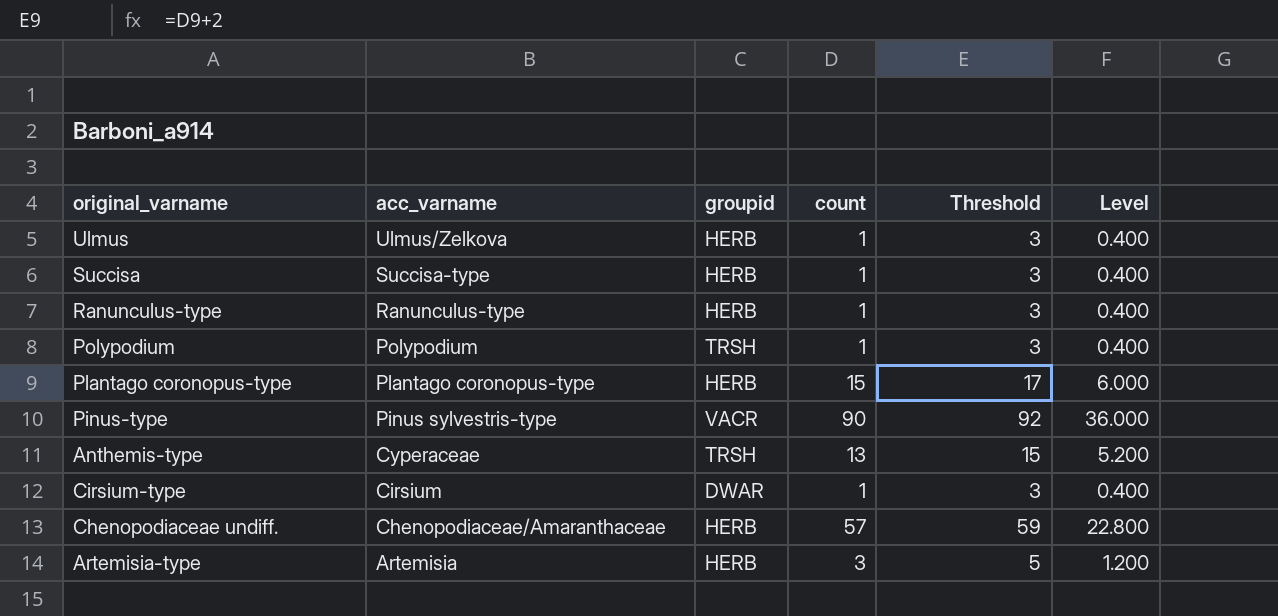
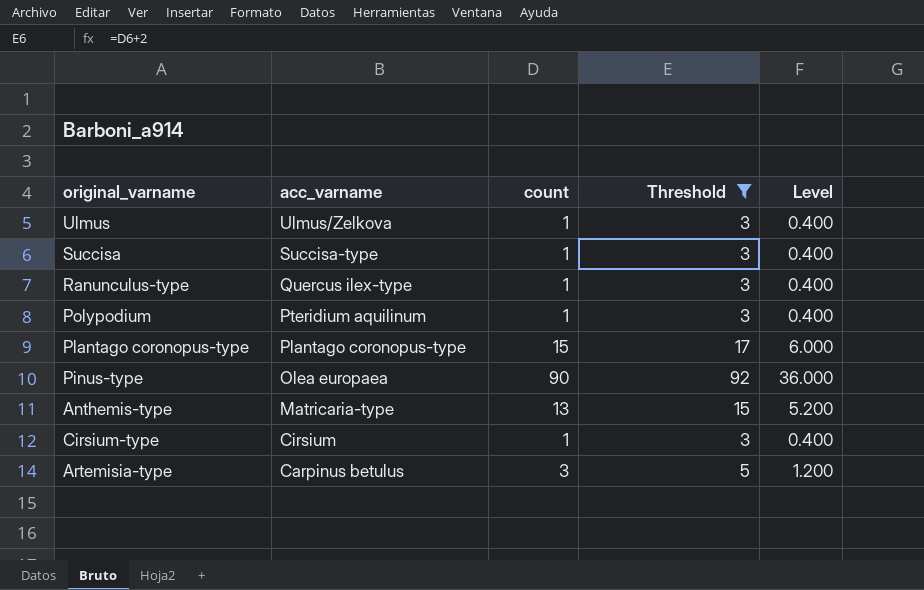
filter: none -> Threshold != 59
column groupid | position: 3 -> none
Ranunculus-type | acc_varname: Ranunculus-type -> Quercus ilex-type
Polypodium | acc_varname: Polypodium -> Pteridium aquilinum
Pinus-type | acc_varname: Pinus sylvestris-type -> Olea europaea
Anthemis-type | acc_varname: Cyperaceae -> Matricaria-type
Artemisia-type | acc_varname: Artemisia -> Carpinus betulus

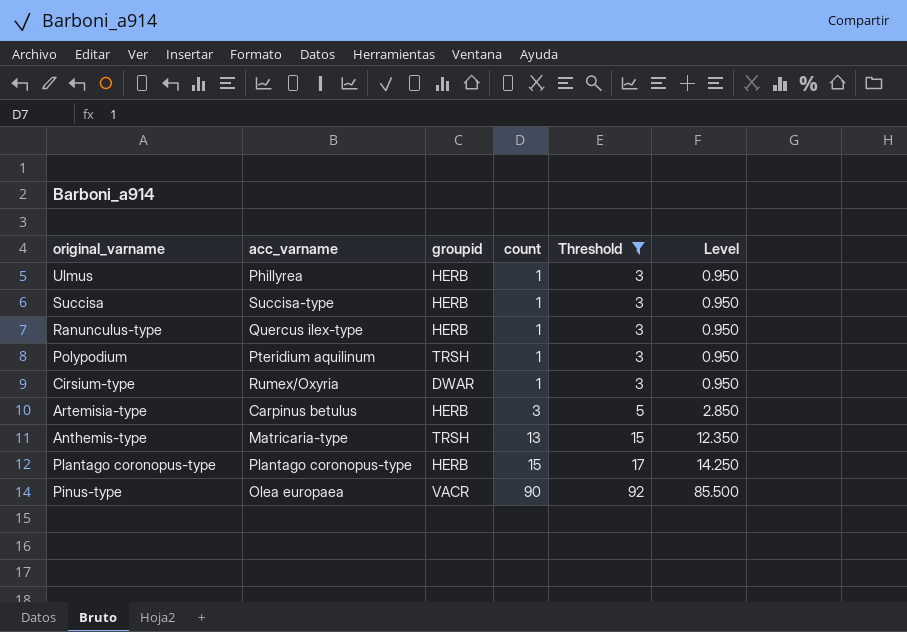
row order: acc_varname descending -> count ascending
column groupid | position: none -> 3
column Level | formula: [count] * 0.4 -> [count] * 0.95
Ulmus | acc_varname: Ulmus/Zelkova -> Phillyrea
Cirsium-type | acc_varname: Cirsium -> Rumex/Oxyria

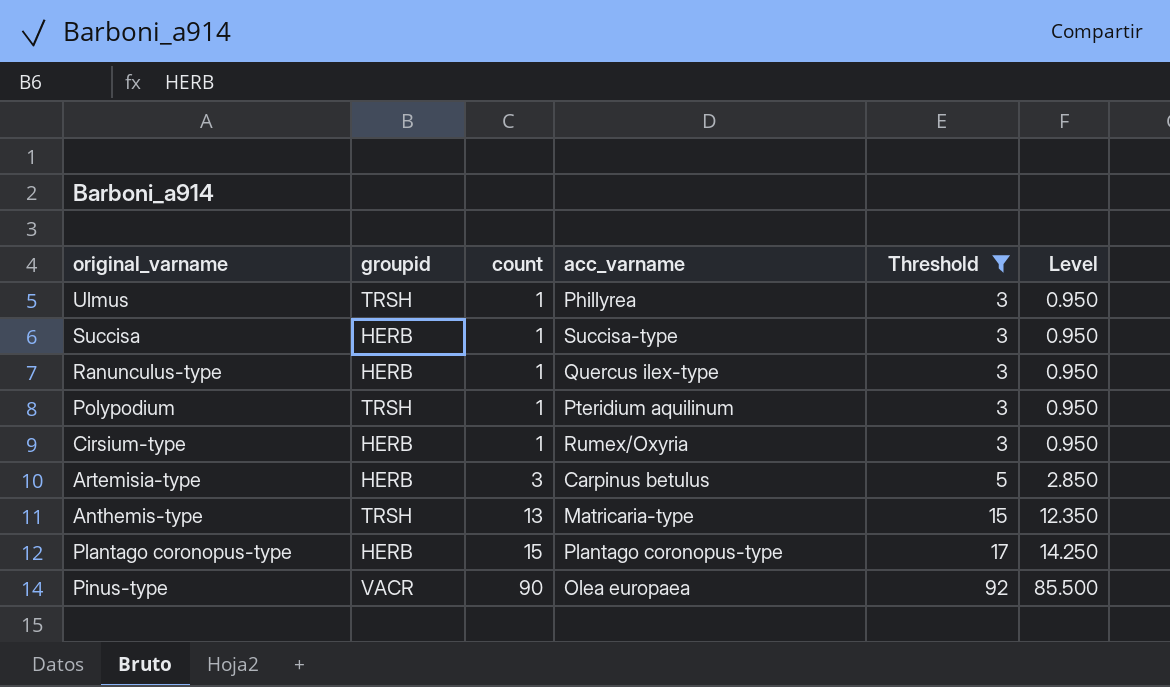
column acc_varname | position: 2 -> 4
Ulmus | groupid: HERB -> TRSH
Cirsium-type | groupid: DWAR -> HERB

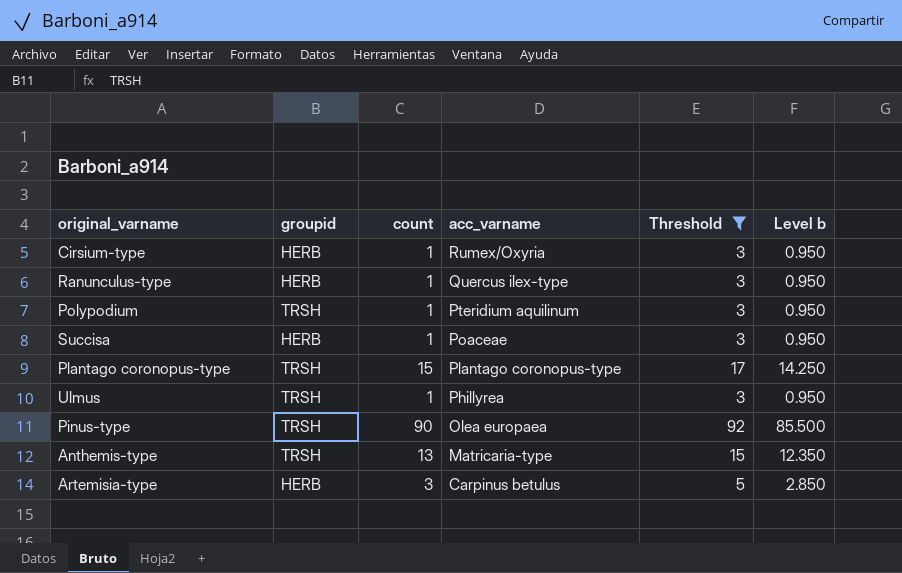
row order: count ascending -> acc_varname descending
column name: Level -> Level b
Succisa | acc_varname: Succisa-type -> Poaceae
Plantago coronopus-type | groupid: HERB -> TRSH
Pinus-type | groupid: VACR -> TRSH

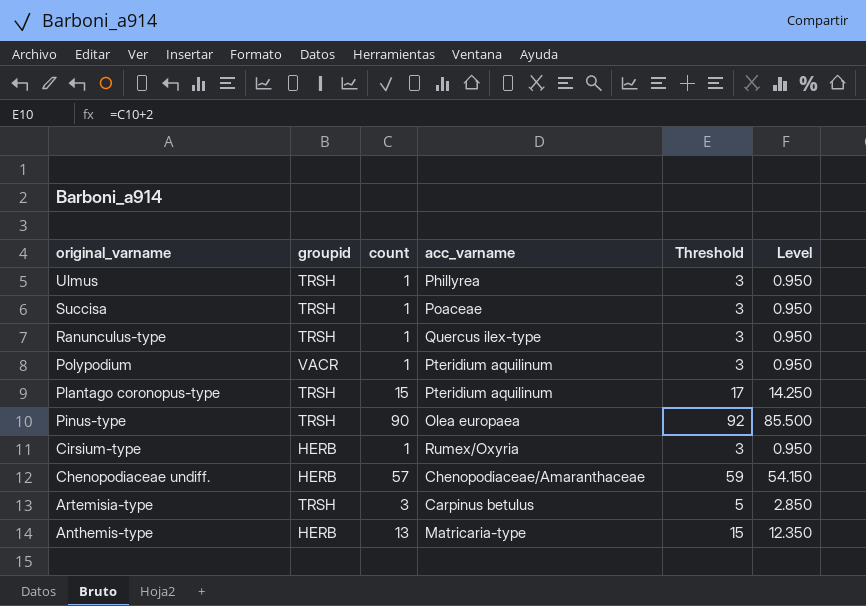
filter: Threshold != 59 -> none
row order: acc_varname descending -> original_varname descending
column name: Level b -> Level
Succisa | groupid: HERB -> TRSH
Ranunculus-type | groupid: HERB -> TRSH
Polypodium | groupid: TRSH -> VACR
Plantago coronopus-type | acc_varname: Plantago coronopus-type -> Pteridium aquilinum
Artemisia-type | groupid: HERB -> TRSH
Anthemis-type | groupid: TRSH -> HERB

